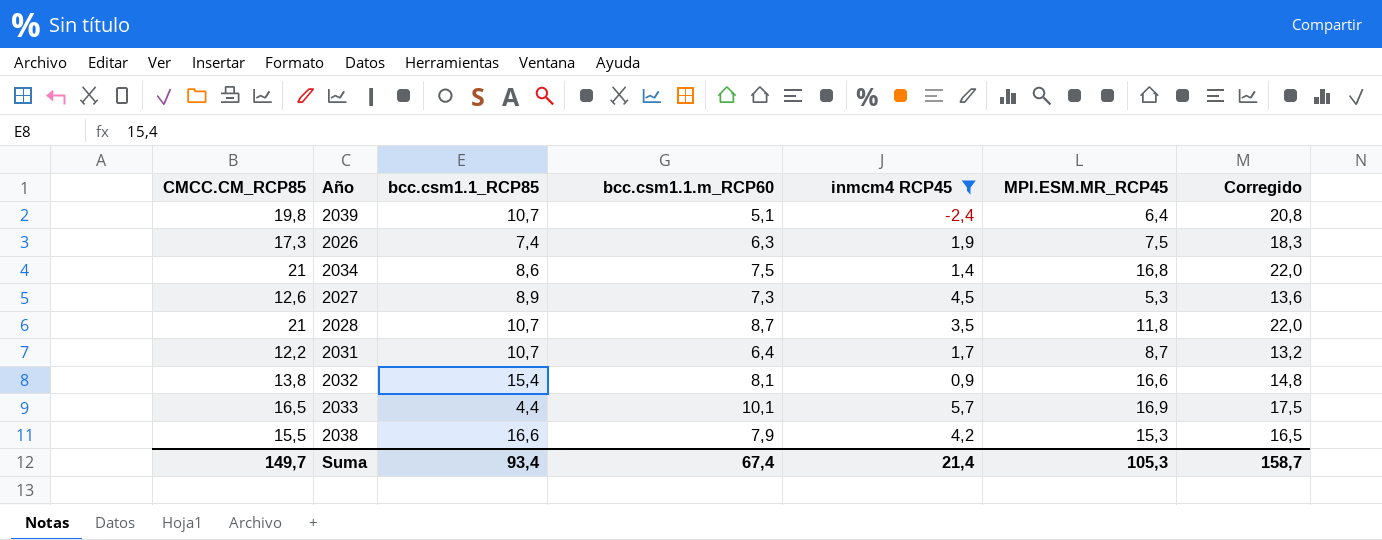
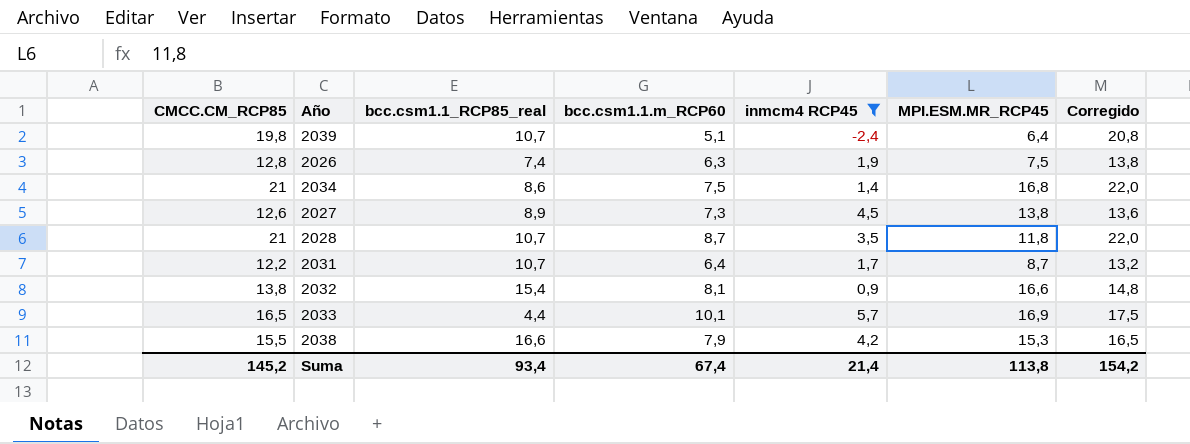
column name: bcc.csm1.1_RCP85 -> bcc.csm1.1_RCP85_real
2026 | CMCC.CM_RCP85: 17,3 -> 12,8
2026 | Corregido: 18,3 -> 13,8
2027 | MPI.ESM.MR_RCP45: 5,3 -> 13,8
Suma | CMCC.CM_RCP85: 149,7 -> 145,2
Suma | MPI.ESM.MR_RCP45: 105,3 -> 113,8
Suma | Corregido: 158,7 -> 154,2

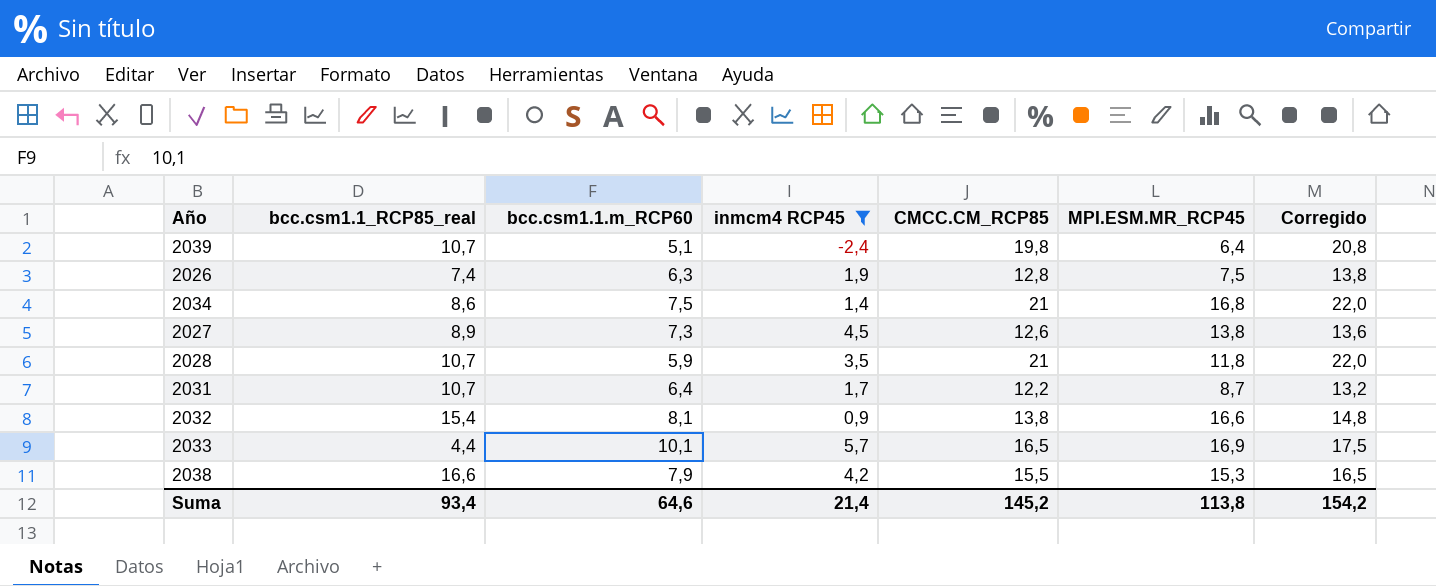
column CMCC.CM_RCP85 | position: 1 -> 5
2028 | bcc.csm1.1.m_RCP60: 8,7 -> 5,9
Suma | bcc.csm1.1.m_RCP60: 67,4 -> 64,6

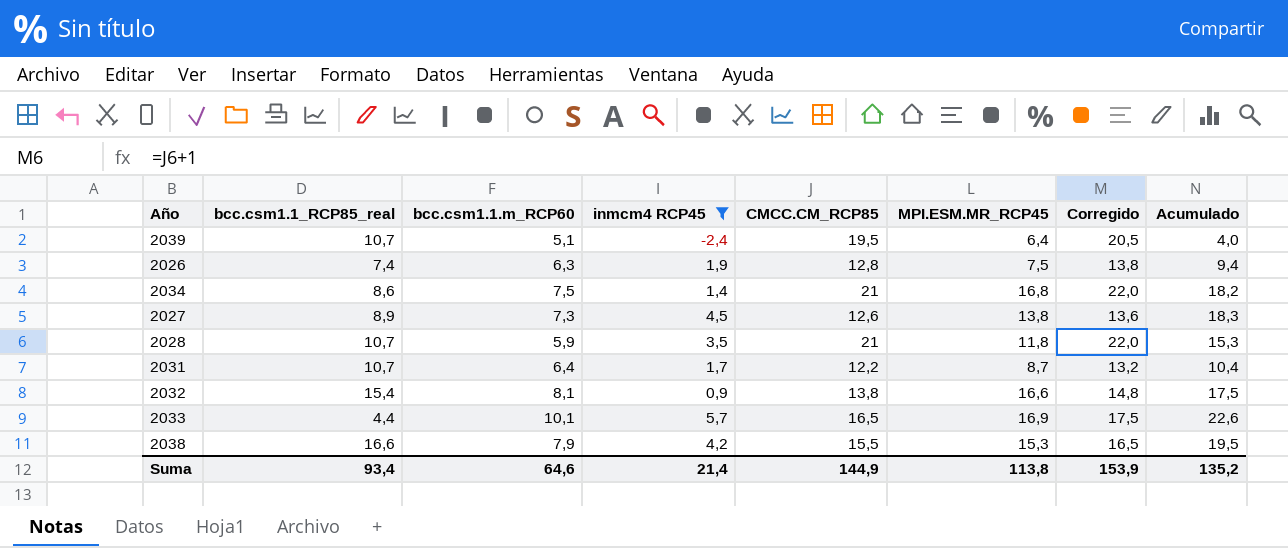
column Acumulado | formula: none -> [inmcm4 RCP45] + [MPI.ESM.MR_RCP45]
2039 | CMCC.CM_RCP85: 19,8 -> 19,5
2039 | Corregido: 20,8 -> 20,5
Suma | CMCC.CM_RCP85: 145,2 -> 144,9
Suma | Corregido: 154,2 -> 153,9

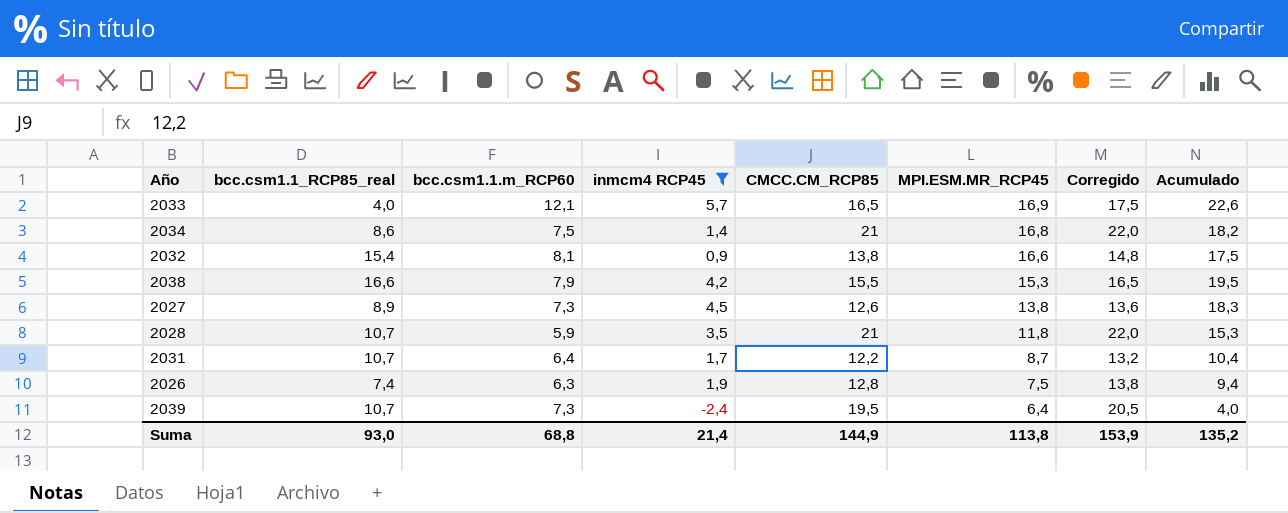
row order: none -> MPI.ESM.MR_RCP45 descending
2033 | bcc.csm1.1_RCP85_real: 4,4 -> 4,0
2033 | bcc.csm1.1.m_RCP60: 10,1 -> 12,1
2039 | bcc.csm1.1.m_RCP60: 5,1 -> 7,3
Suma | bcc.csm1.1_RCP85_real: 93,4 -> 93,0
Suma | bcc.csm1.1.m_RCP60: 64,6 -> 68,8

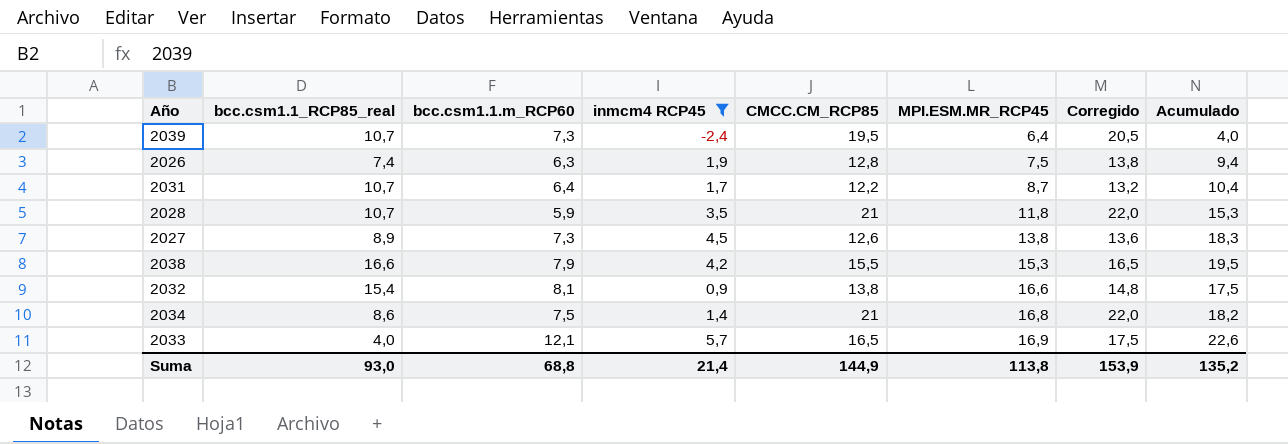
row order: MPI.ESM.MR_RCP45 descending -> MPI.ESM.MR_RCP45 ascending

